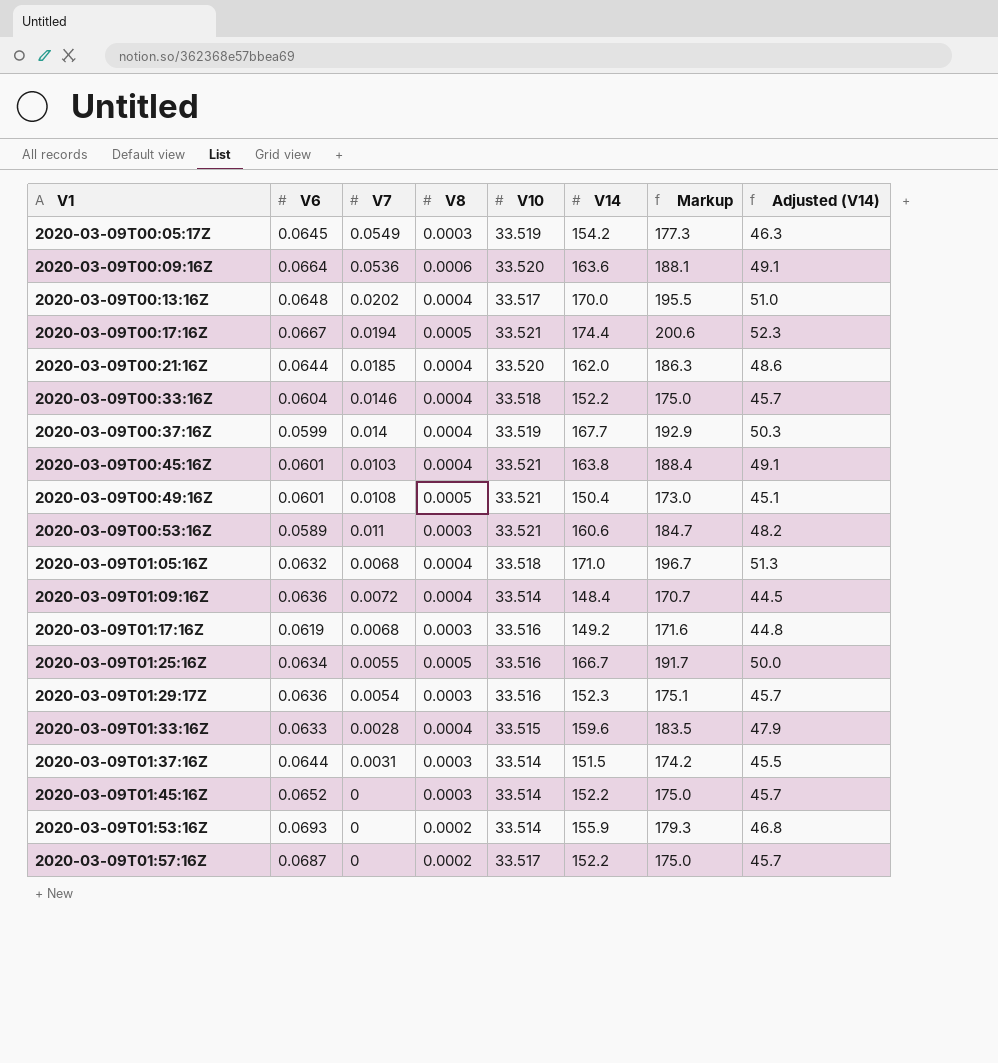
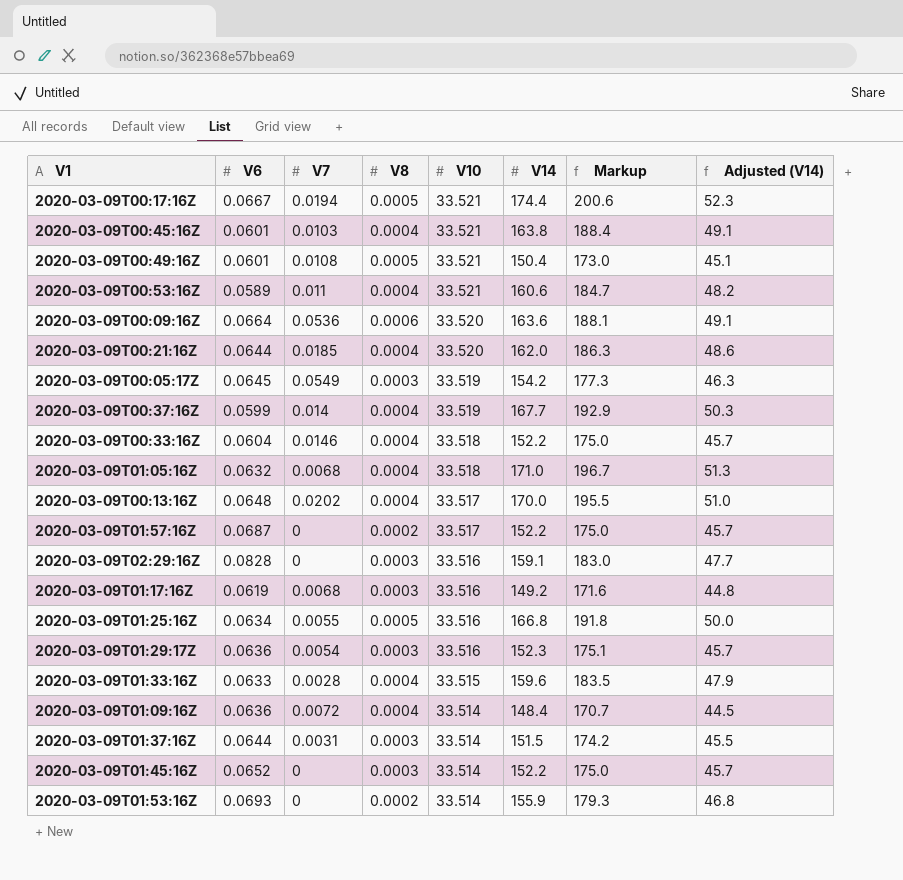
row order: V1 ascending -> V10 descending
2020-03-09T00:53:16Z | V8: 0.0003 -> 0.0004
row 2020-03-09T02:29:16Z: none -> 0.0828 | 0 | 0.0003 | 33.516 | 159.1 | 183.0 | 47.7
2020-03-09T01:25:16Z | V14: 166.7 -> 166.8
2020-03-09T01:25:16Z | Markup: 191.7 -> 191.8

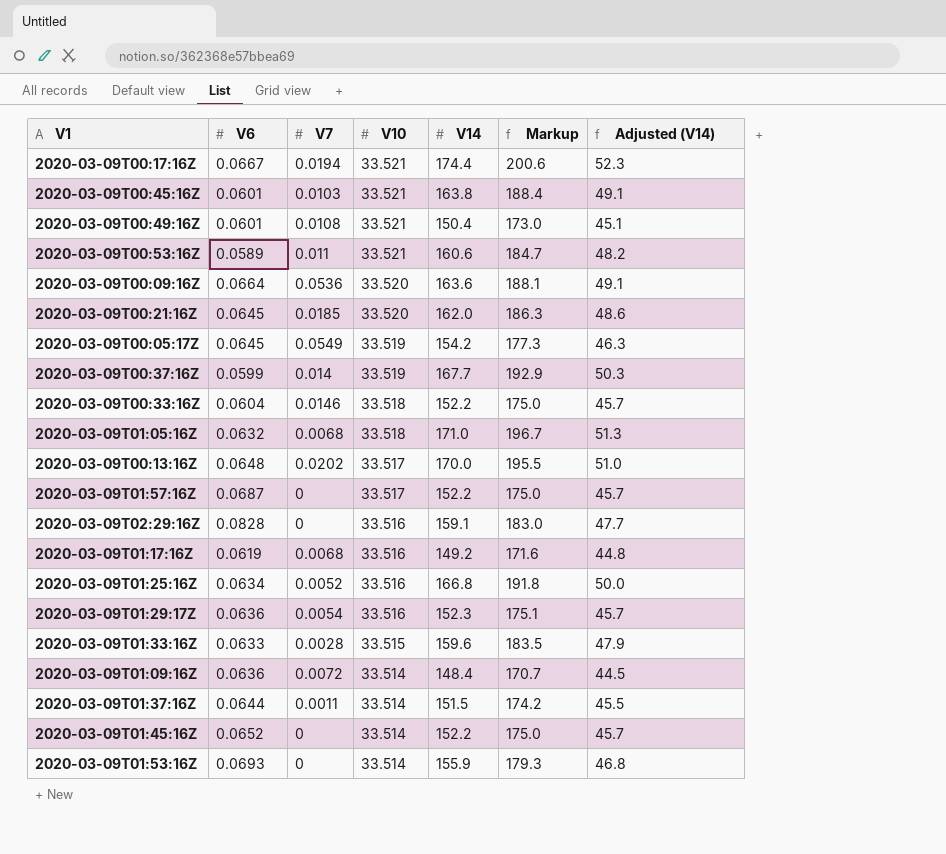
column V8 | position: 4 -> none
2020-03-09T00:21:16Z | V6: 0.0644 -> 0.0645
2020-03-09T01:25:16Z | V7: 0.0055 -> 0.0052
2020-03-09T01:37:16Z | V7: 0.0031 -> 0.0011

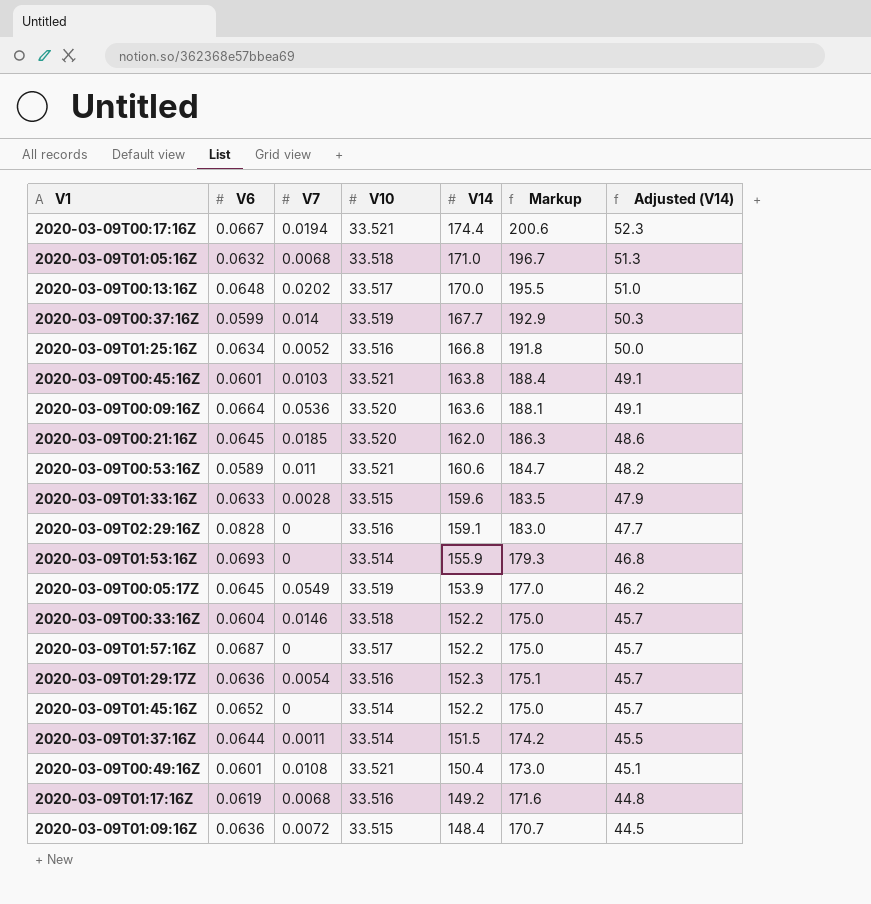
row order: V10 descending -> Adjusted (V14) descending
2020-03-09T00:05:17Z | V14: 154.2 -> 153.9
2020-03-09T00:05:17Z | Markup: 177.3 -> 177.0
2020-03-09T00:05:17Z | Adjusted (V14): 46.3 -> 46.2
2020-03-09T01:09:16Z | V10: 33.514 -> 33.515

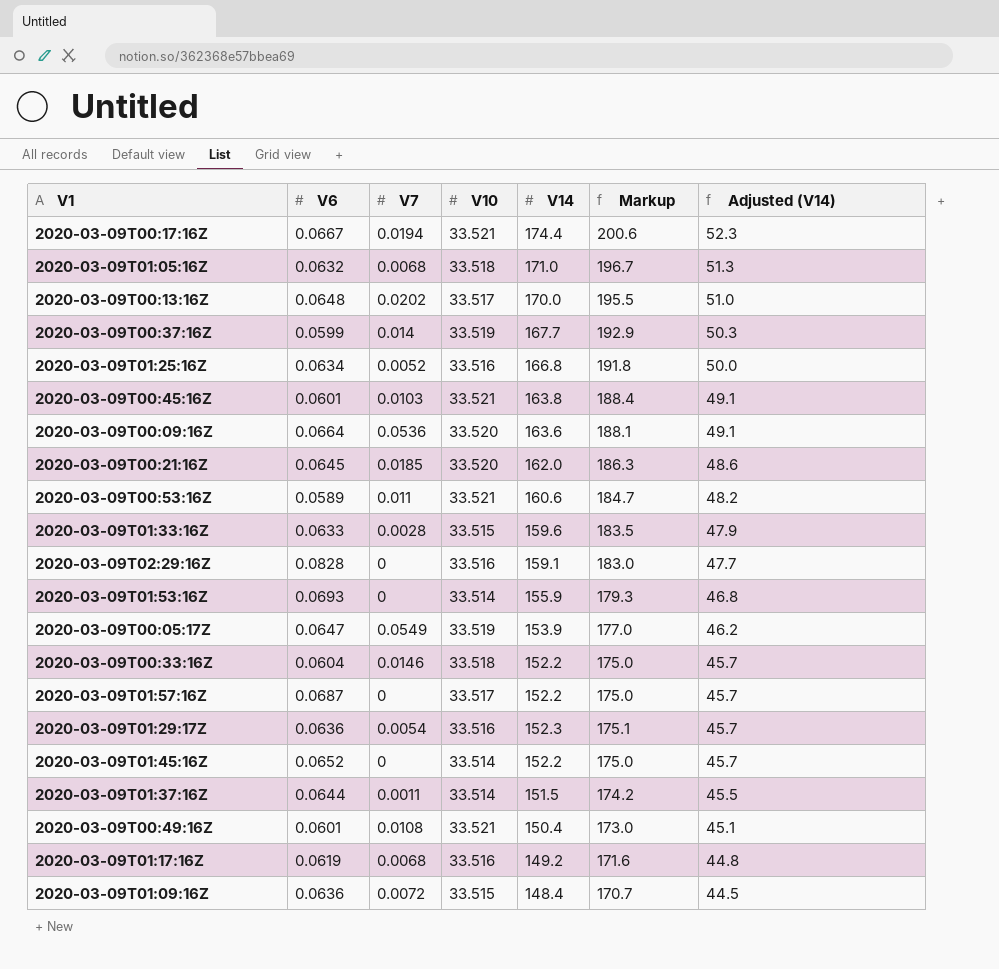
2020-03-09T00:05:17Z | V6: 0.0645 -> 0.0647

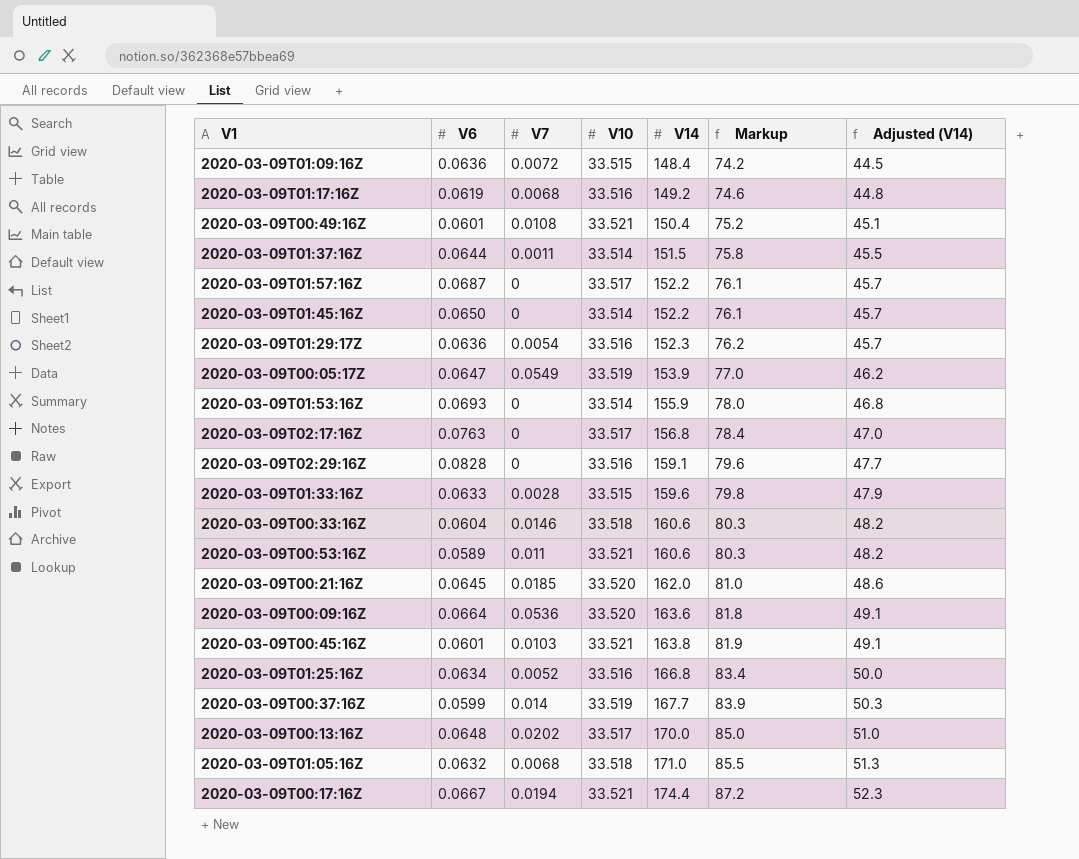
row order: Adjusted (V14) descending -> V14 ascending
column Markup | formula: [V14] * 1.15 -> [V14] * 0.5
2020-03-09T01:45:16Z | V6: 0.0652 -> 0.0650
row 2020-03-09T02:17:16Z: none -> 0.0763 | 0 | 33.517 | 156.8 | 78.4 | 47.0
2020-03-09T00:33:16Z | V14: 152.2 -> 160.6
2020-03-09T00:33:16Z | Adjusted (V14): 45.7 -> 48.2

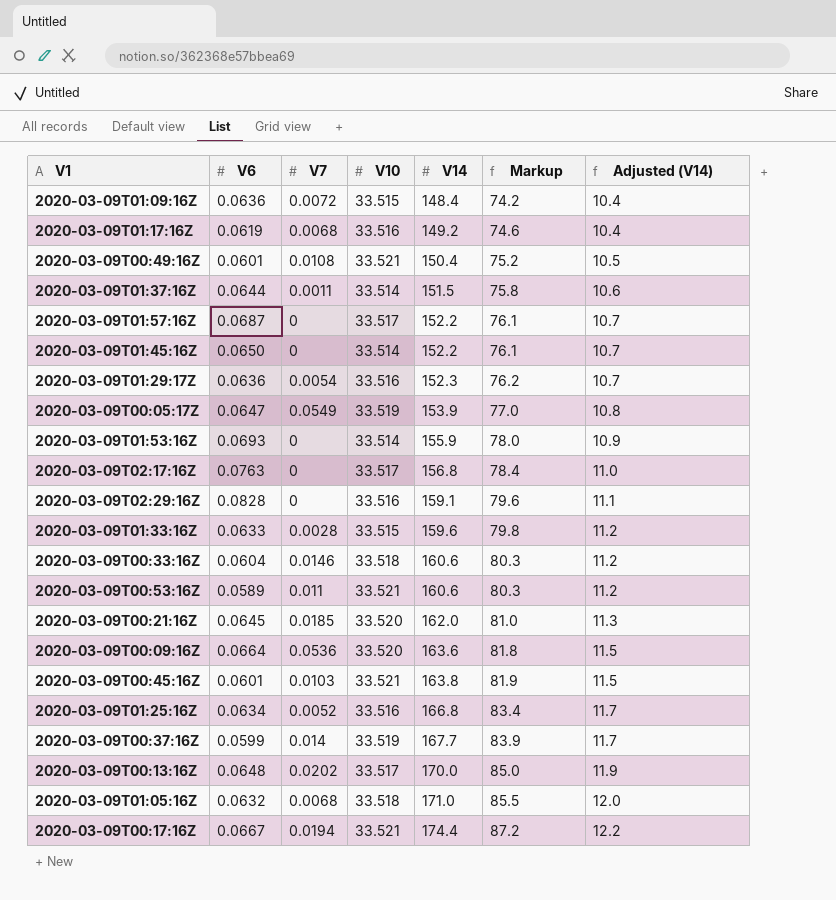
column Adjusted (V14) | formula: [V14] * 0.3 -> [V14] * 0.07

